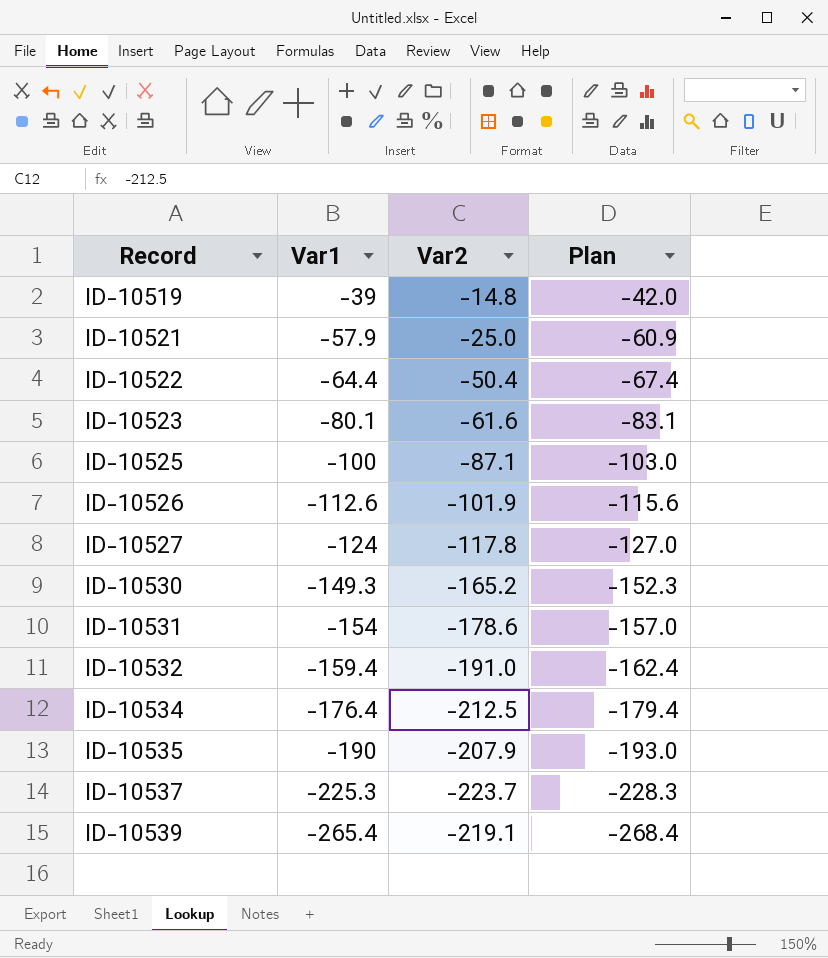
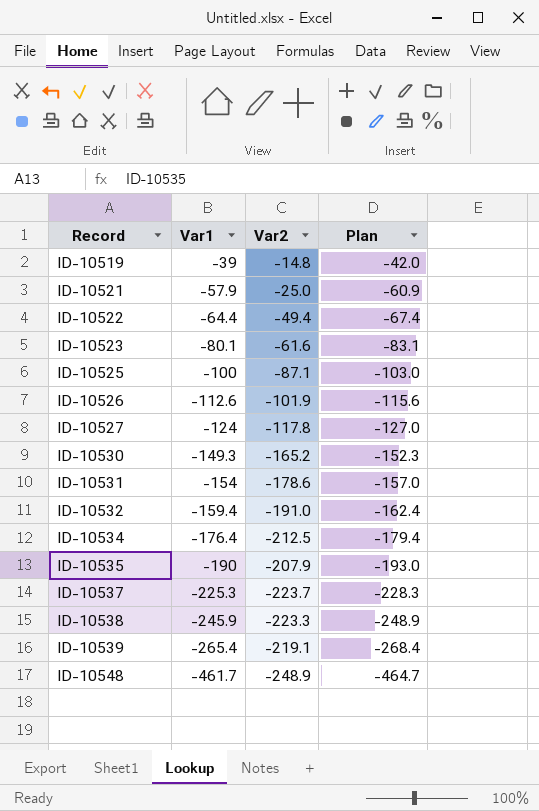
ID-10522 | Var2: -50.4 -> -49.4
row ID-10538: none -> -245.9 | -223.3 | -248.9
row ID-10548: none -> -461.7 | -248.9 | -464.7

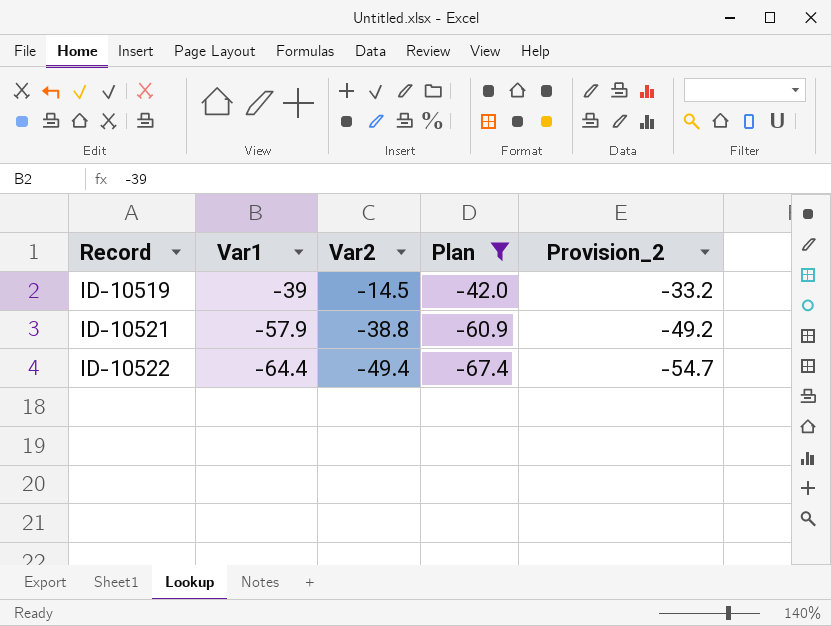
filter: none -> Plan >= -67.4
column Provision_2 | formula: none -> [Var1] * 0.85
ID-10519 | Var2: -14.8 -> -14.5
ID-10521 | Var2: -25.0 -> -38.8

